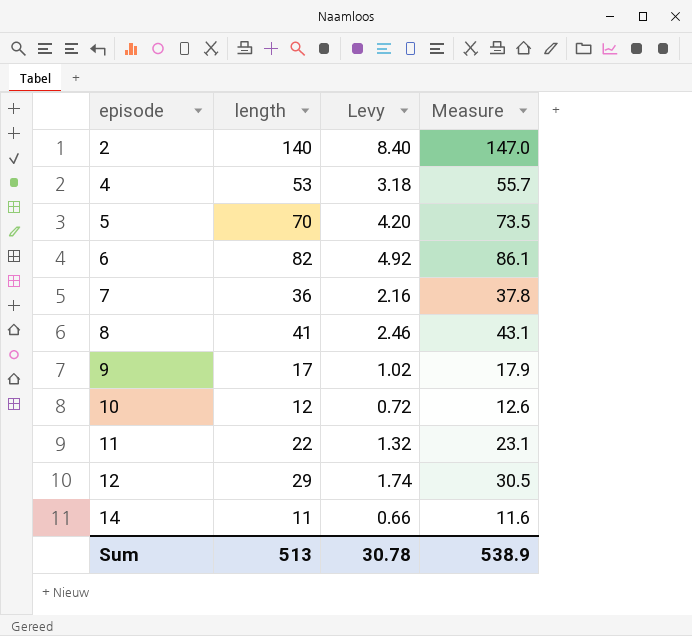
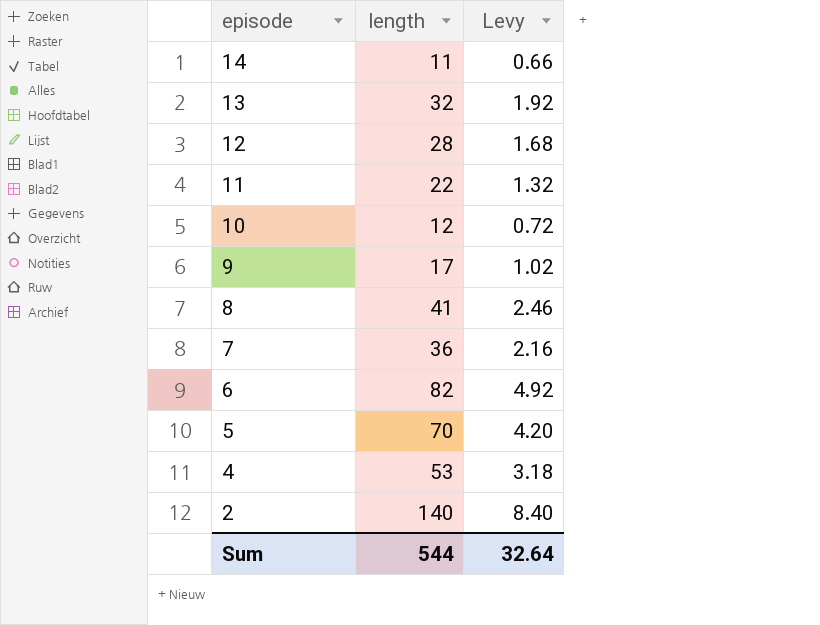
row order: episode ascending -> episode descending
column Measure | formula: [length] * 1.05 -> none
row 13: none -> 32 | 1.92
12 | length: 29 -> 28
12 | Levy: 1.74 -> 1.68
Sum | length: 513 -> 544
Sum | Levy: 30.78 -> 32.64

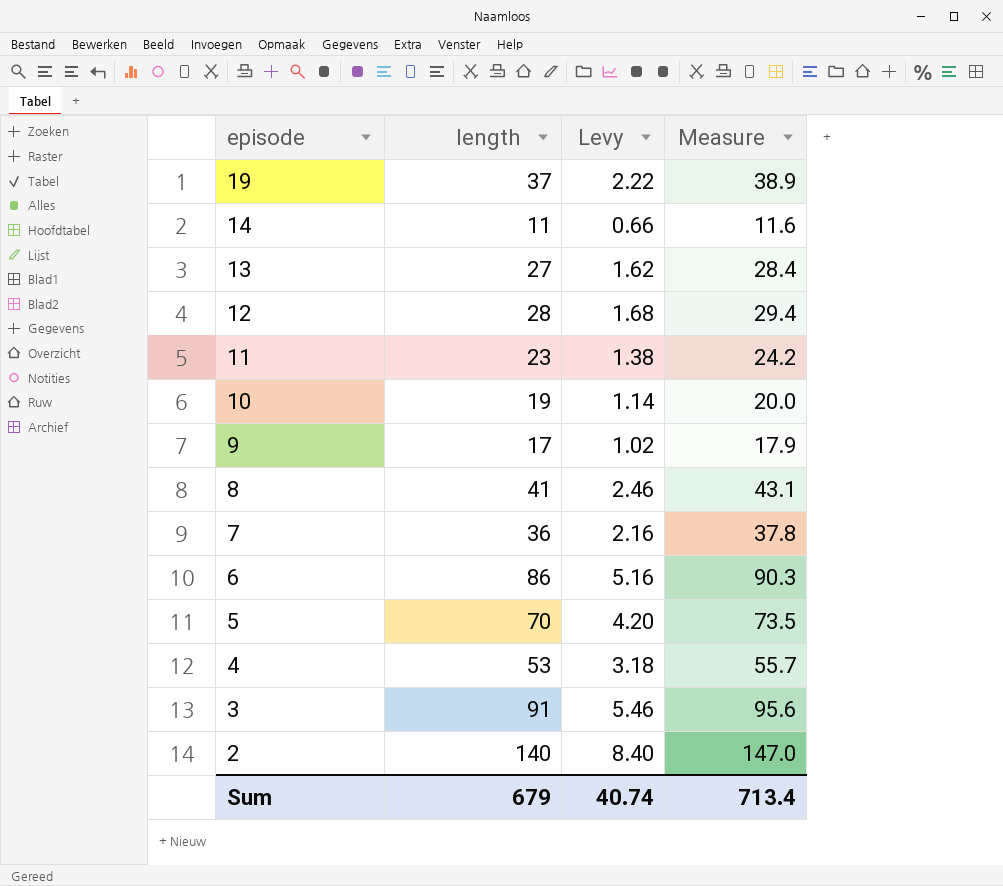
column Measure | formula: none -> [length] * 1.05
row 19: none -> 37 | 2.22 | 38.9
13 | length: 32 -> 27
13 | Levy: 1.92 -> 1.62
11 | length: 22 -> 23
11 | Levy: 1.32 -> 1.38
10 | length: 12 -> 19
10 | Levy: 0.72 -> 1.14
6 | length: 82 -> 86
6 | Levy: 4.92 -> 5.16
row 3: none -> 91 | 5.46 | 95.6
Sum | length: 544 -> 679
Sum | Levy: 32.64 -> 40.74

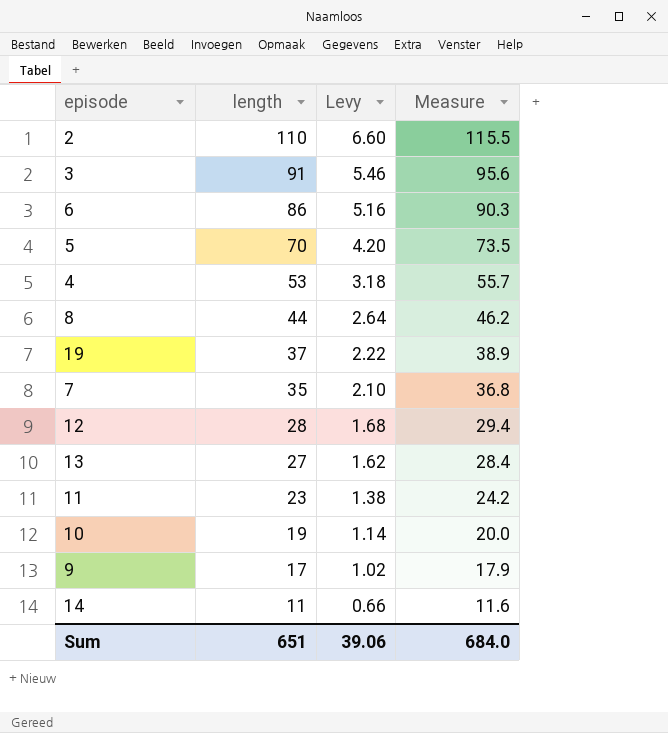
row order: episode descending -> length descending
2 | length: 140 -> 110
2 | Levy: 8.40 -> 6.60
2 | Measure: 147.0 -> 115.5
8 | length: 41 -> 44
8 | Levy: 2.46 -> 2.64
8 | Measure: 43.1 -> 46.2
7 | length: 36 -> 35
7 | Levy: 2.16 -> 2.10
7 | Measure: 37.8 -> 36.8
Sum | length: 679 -> 651
Sum | Levy: 40.74 -> 39.06
Sum | Measure: 713.4 -> 684.0

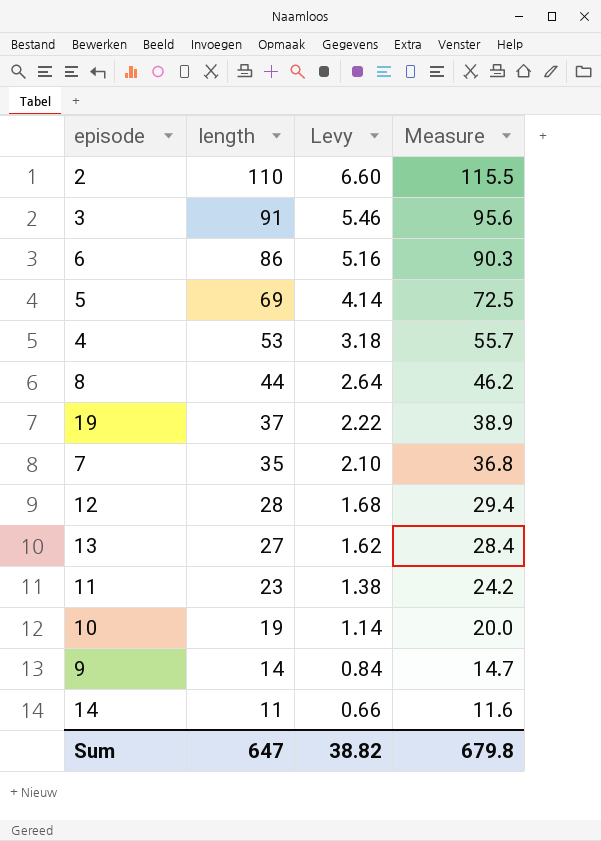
5 | length: 70 -> 69
5 | Levy: 4.20 -> 4.14
5 | Measure: 73.5 -> 72.5
9 | length: 17 -> 14
9 | Levy: 1.02 -> 0.84
9 | Measure: 17.9 -> 14.7
Sum | length: 651 -> 647
Sum | Levy: 39.06 -> 38.82
Sum | Measure: 684.0 -> 679.8

